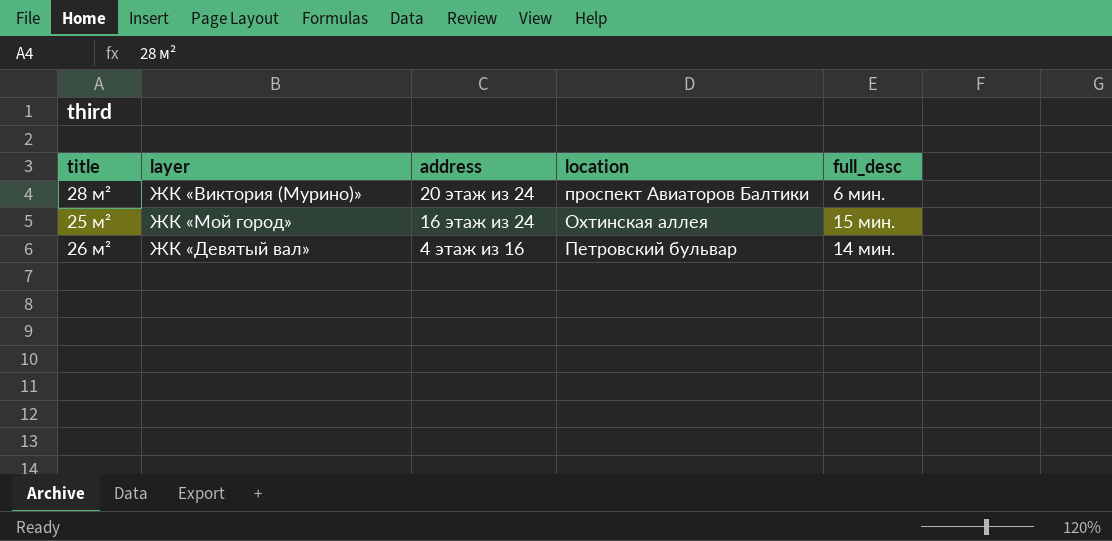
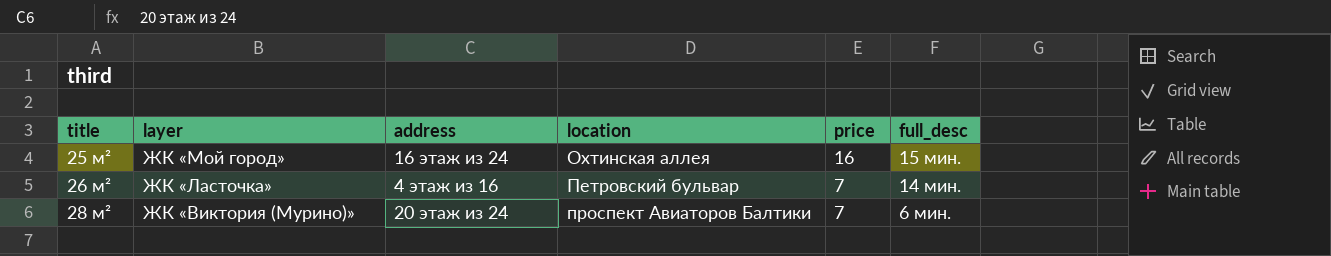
row order: address descending -> title ascending
column price | position: none -> 5
26 м² | layer: ЖК «Девятый вал» -> ЖК «Ласточка»

